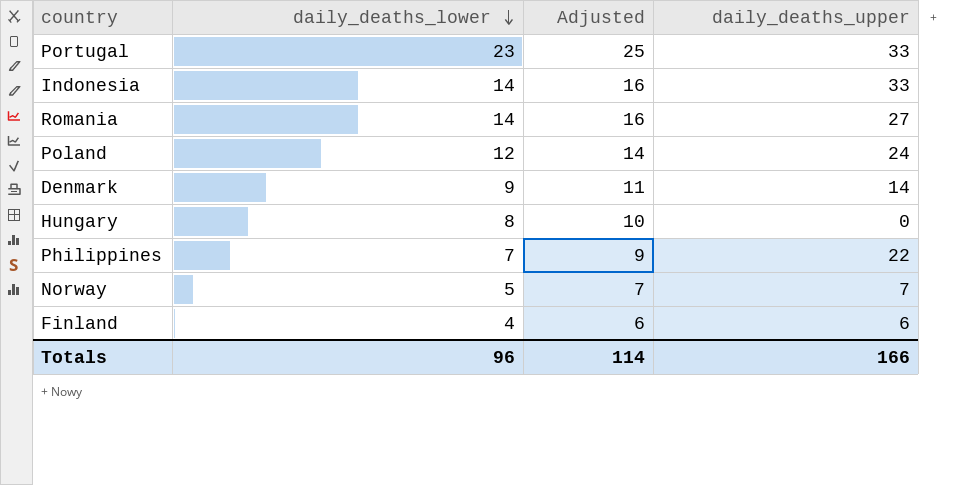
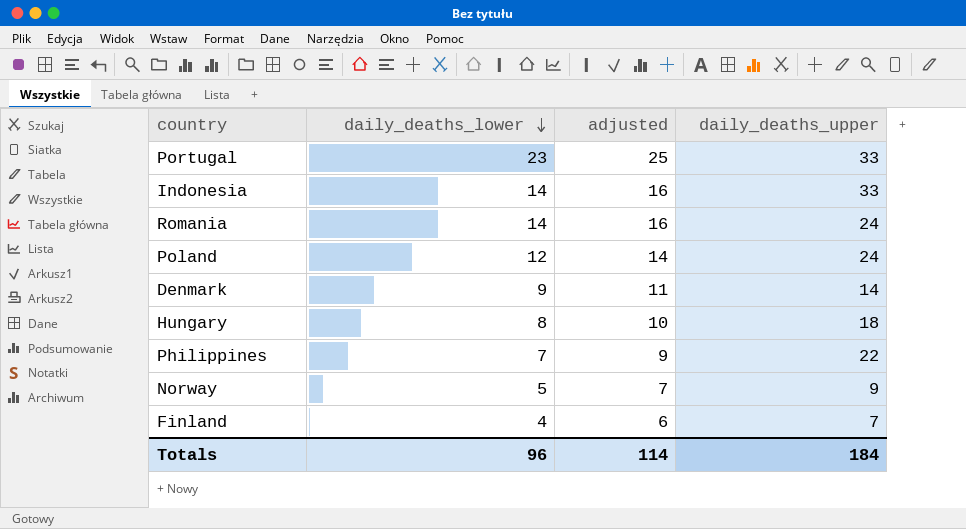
column name: Adjusted -> adjusted
Romania | daily_deaths_upper: 27 -> 24
Hungary | daily_deaths_upper: 0 -> 18
Norway | daily_deaths_upper: 7 -> 9
Finland | daily_deaths_upper: 6 -> 7
Totals | daily_deaths_upper: 166 -> 184

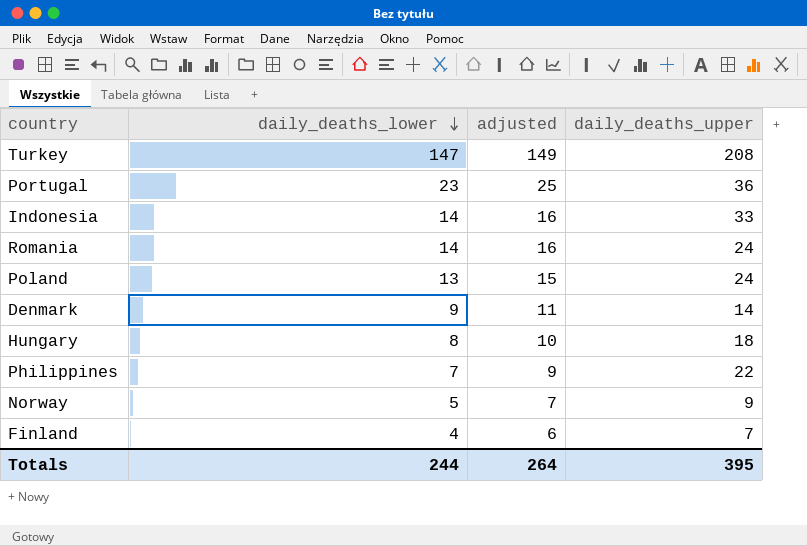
row Turkey: none -> 147 | 149 | 208
Portugal | daily_deaths_upper: 33 -> 36
Poland | daily_deaths_lower: 12 -> 13
Poland | adjusted: 14 -> 15
Totals | daily_deaths_lower: 96 -> 244
Totals | adjusted: 114 -> 264
Totals | daily_deaths_upper: 184 -> 395

